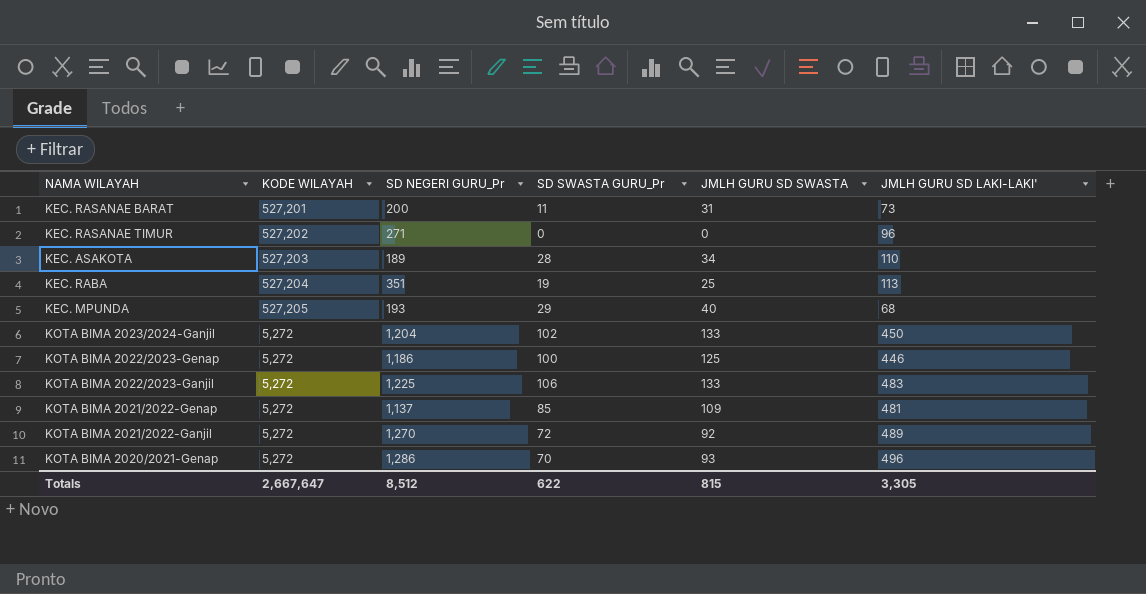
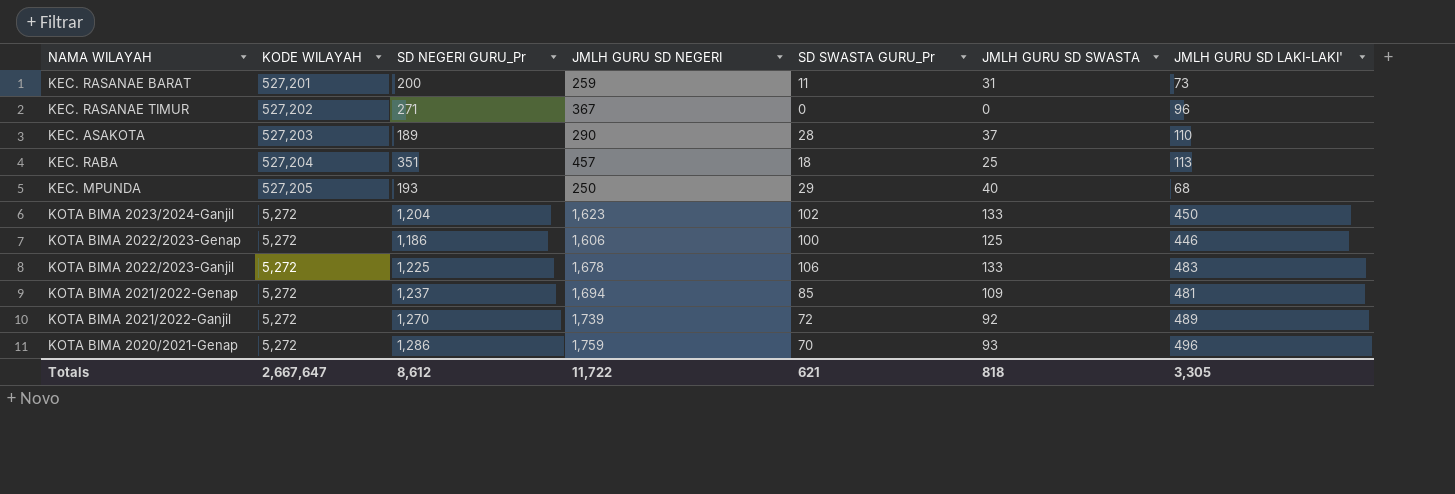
column JMLH GURU SD NEGERI | position: none -> 4
KEC. ASAKOTA | JMLH GURU SD SWASTA: 34 -> 37
KEC. RABA | SD SWASTA GURU_Pr: 19 -> 18
KOTA BIMA 2021/2022-Genap | SD NEGERI GURU_Pr: 1,137 -> 1,237
Totals | SD NEGERI GURU_Pr: 8,512 -> 8,612
Totals | SD SWASTA GURU_Pr: 622 -> 621
Totals | JMLH GURU SD SWASTA: 815 -> 818

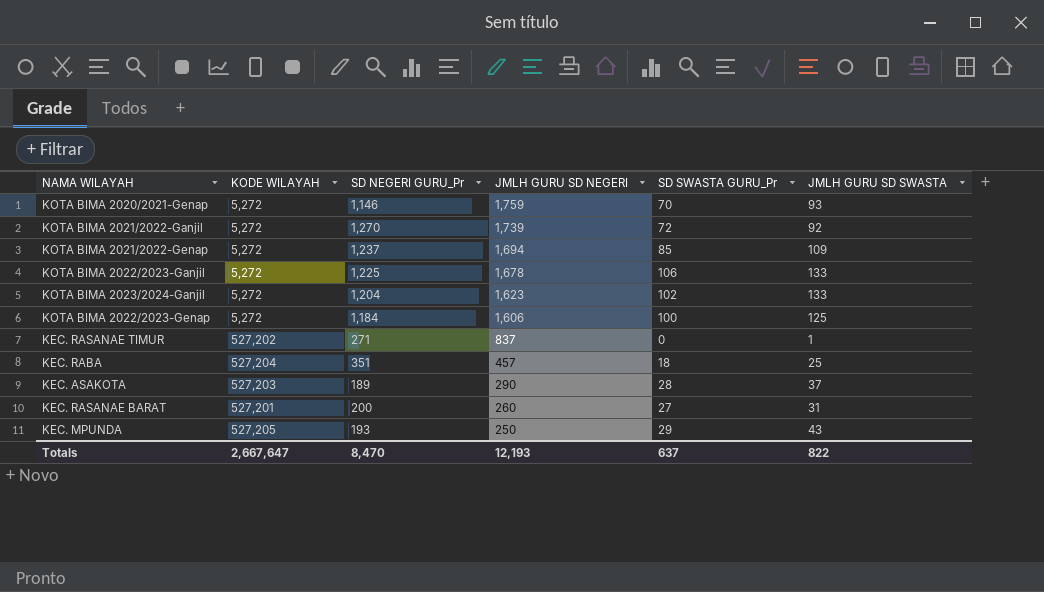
row order: none -> JMLH GURU SD NEGERI descending
column JMLH GURU SD LAKI-LAKI' | position: 7 -> none
KOTA BIMA 2020/2021-Genap | SD NEGERI GURU_Pr: 1,286 -> 1,146
KOTA BIMA 2022/2023-Genap | SD NEGERI GURU_Pr: 1,186 -> 1,184
KEC. RASANAE TIMUR | JMLH GURU SD NEGERI: 367 -> 837
KEC. RASANAE TIMUR | JMLH GURU SD SWASTA: 0 -> 1
KEC. RASANAE BARAT | JMLH GURU SD NEGERI: 259 -> 260
KEC. RASANAE BARAT | SD SWASTA GURU_Pr: 11 -> 27
KEC. MPUNDA | JMLH GURU SD SWASTA: 40 -> 43
Totals | SD NEGERI GURU_Pr: 8,612 -> 8,470
Totals | JMLH GURU SD NEGERI: 11,722 -> 12,193
Totals | SD SWASTA GURU_Pr: 621 -> 637
Totals | JMLH GURU SD SWASTA: 818 -> 822

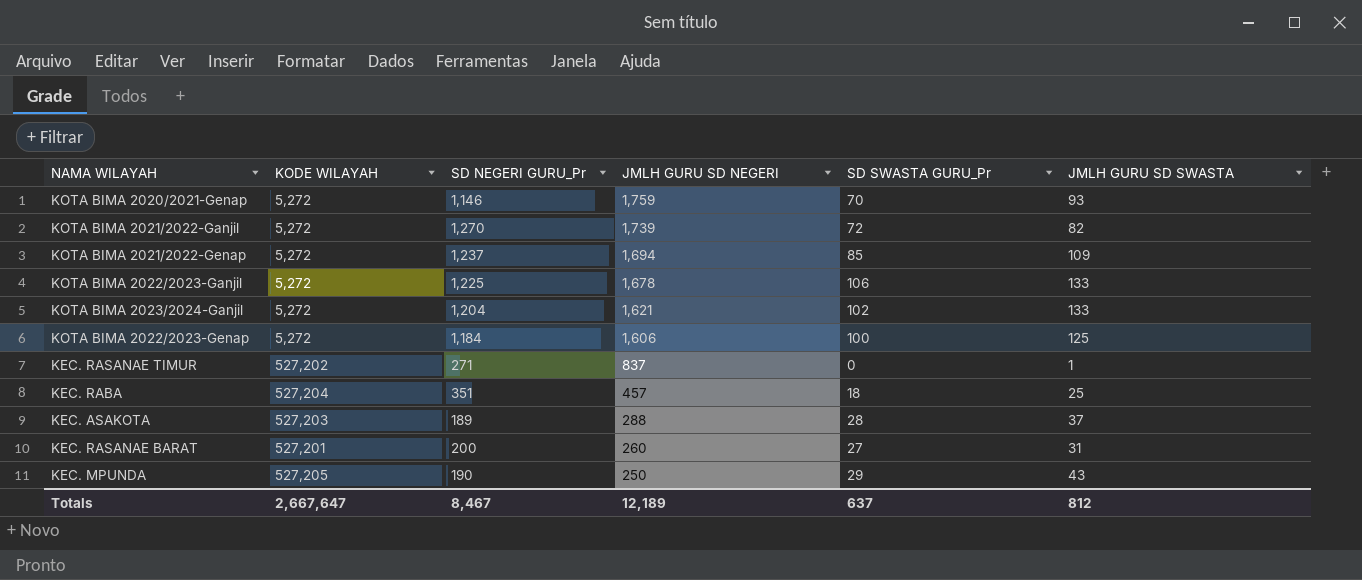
KOTA BIMA 2021/2022-Ganjil | JMLH GURU SD SWASTA: 92 -> 82
KOTA BIMA 2023/2024-Ganjil | JMLH GURU SD NEGERI: 1,623 -> 1,621
KEC. ASAKOTA | JMLH GURU SD NEGERI: 290 -> 288
KEC. MPUNDA | SD NEGERI GURU_Pr: 193 -> 190
Totals | SD NEGERI GURU_Pr: 8,470 -> 8,467
Totals | JMLH GURU SD NEGERI: 12,193 -> 12,189
Totals | JMLH GURU SD SWASTA: 822 -> 812

